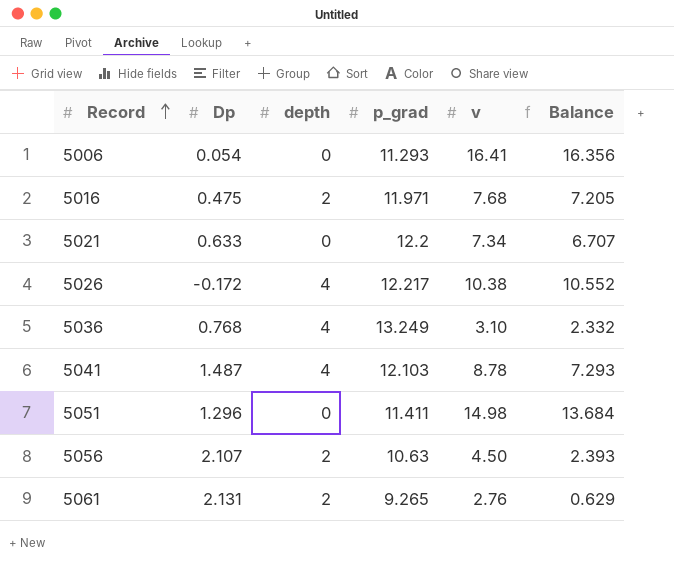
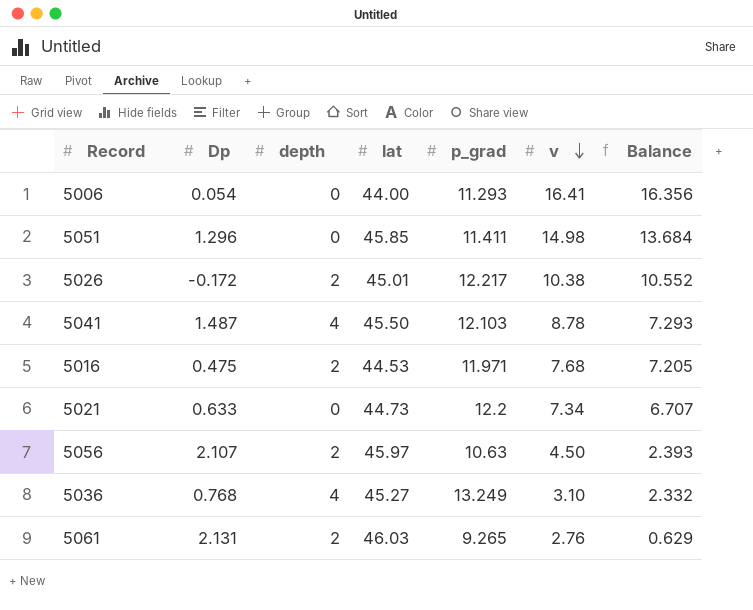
row order: Record ascending -> v descending
column lat | position: none -> 4
5026 | depth: 4 -> 2

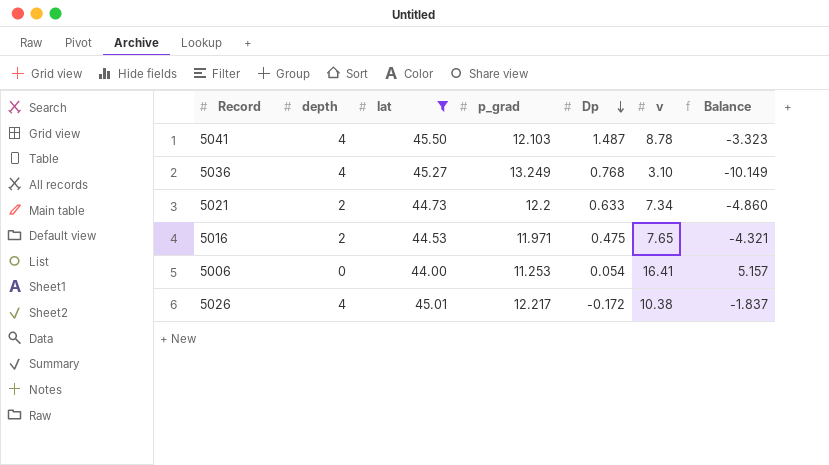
filter: none -> lat <= 45.50
row order: v descending -> Dp descending
column Dp | position: 2 -> 5
column Balance | formula: [v] - [Dp] -> [v] - [p_grad]
5021 | depth: 0 -> 2
5016 | v: 7.68 -> 7.65
5006 | p_grad: 11.293 -> 11.253
5026 | depth: 2 -> 4

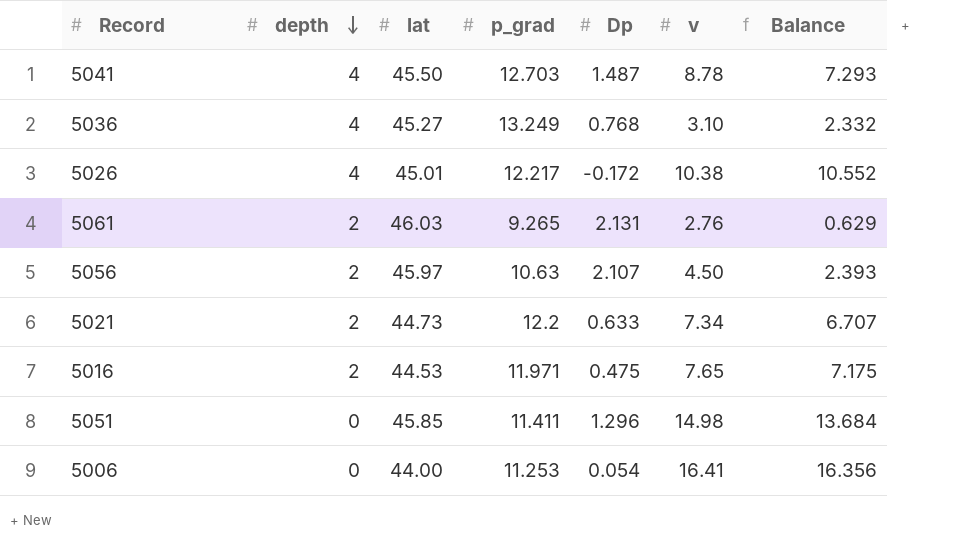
filter: lat <= 45.50 -> none
row order: Dp descending -> depth descending
column Balance | formula: [v] - [p_grad] -> [v] - [Dp]
5041 | p_grad: 12.103 -> 12.703

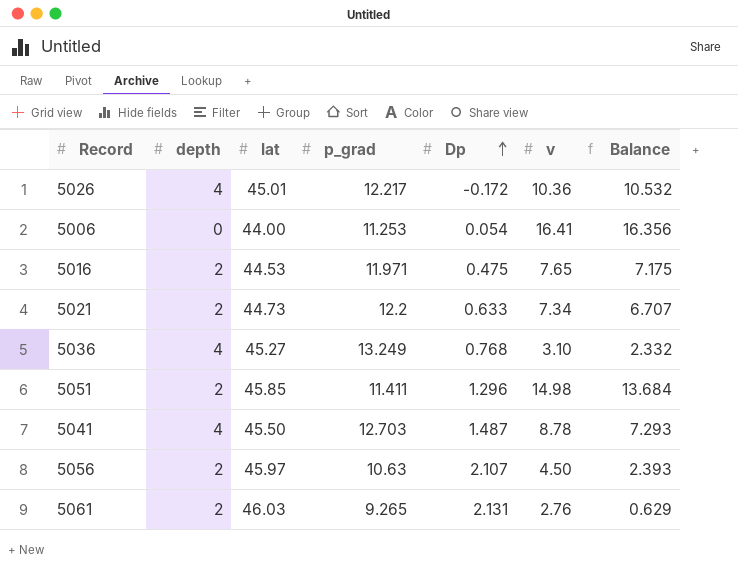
row order: depth descending -> Dp ascending
5026 | v: 10.38 -> 10.36
5026 | Balance: 10.552 -> 10.532
5051 | depth: 0 -> 2

